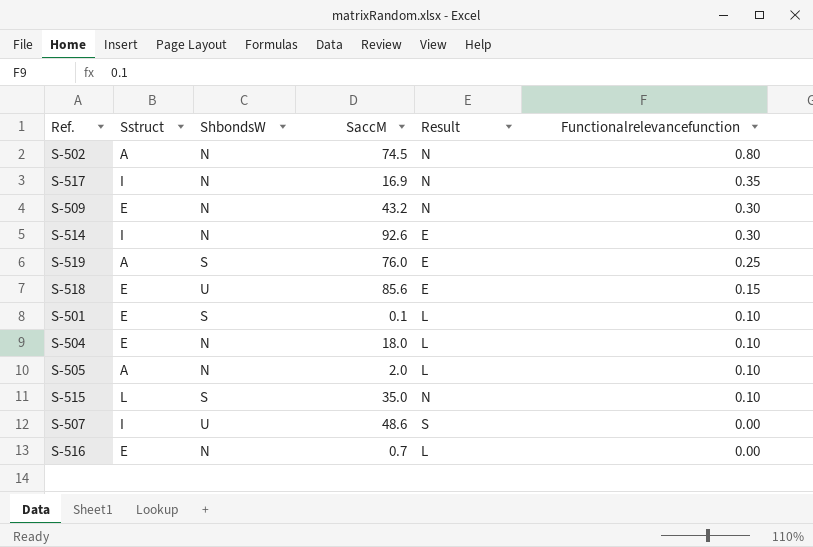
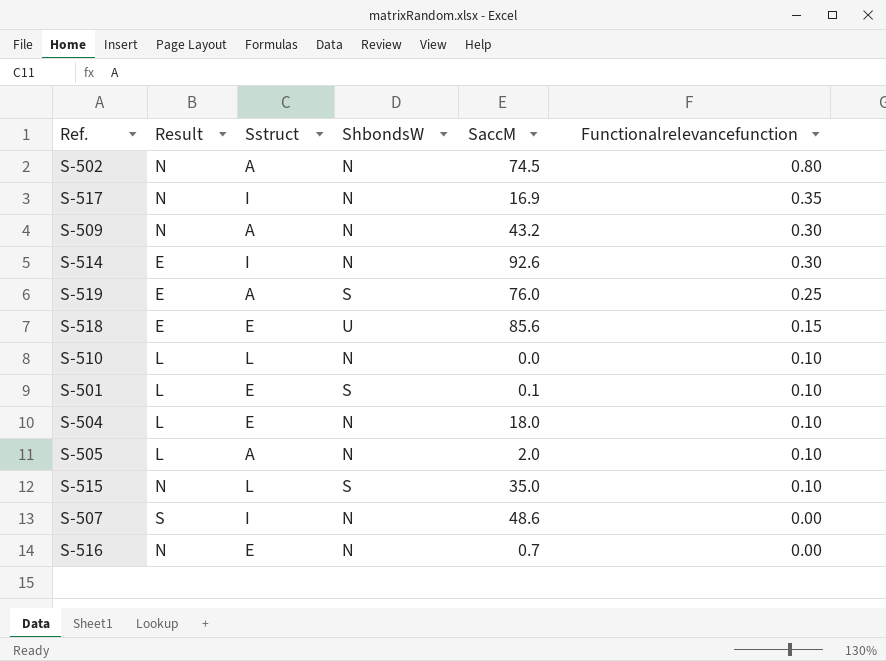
column Result | position: 5 -> 2
S-509 | Sstruct: E -> A
row S-510: none -> L | L | N | 0.0 | 0.10
S-507 | ShbondsW: U -> N
S-516 | Result: L -> N

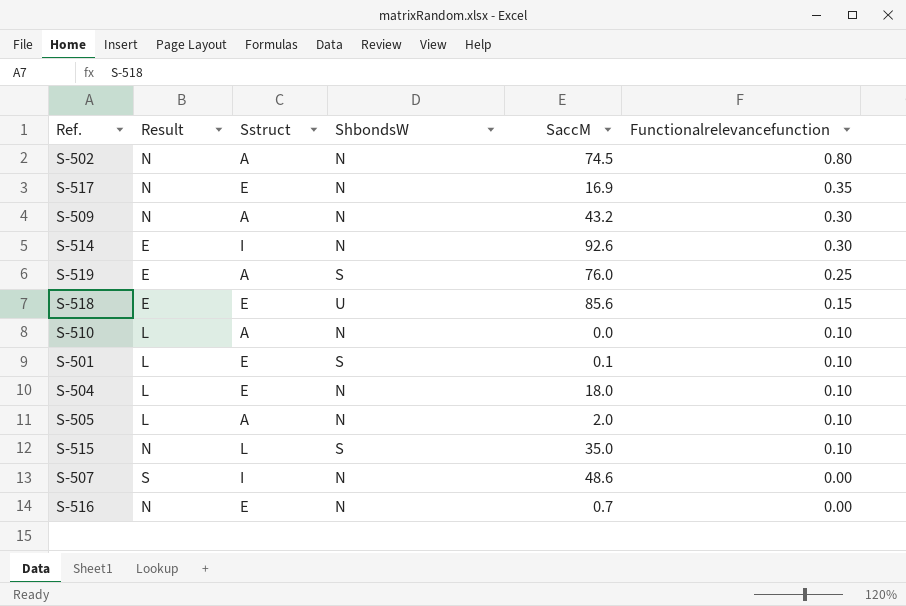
S-517 | Sstruct: I -> E
S-510 | Sstruct: L -> A

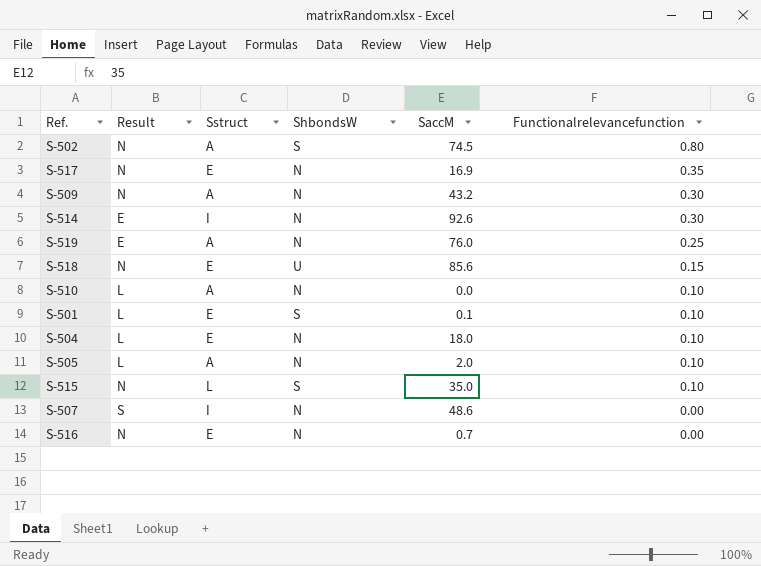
S-502 | ShbondsW: N -> S
S-519 | ShbondsW: S -> N
S-518 | Result: E -> N

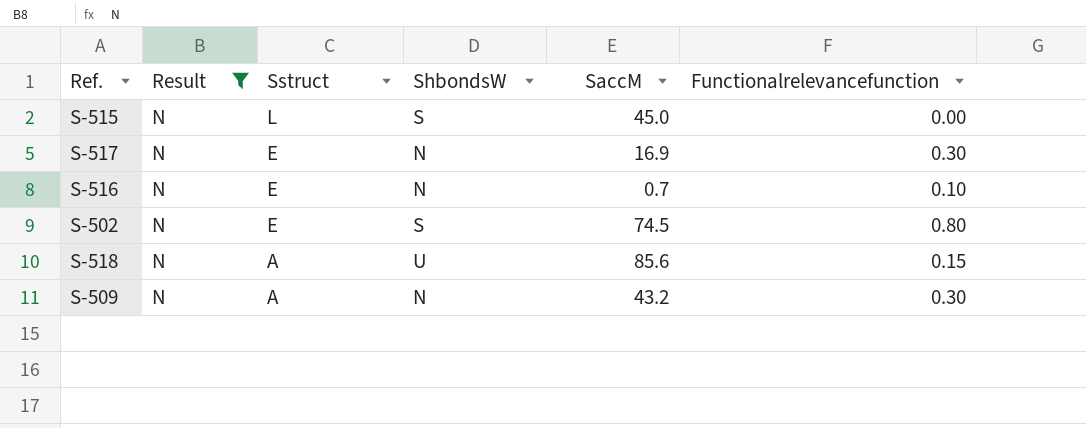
filter: none -> Result = N
row order: Functionalrelevancefunction descending -> Sstruct descending
S-515 | SaccM: 35.0 -> 45.0
S-515 | Functionalrelevancefunction: 0.10 -> 0.00
S-517 | Functionalrelevancefunction: 0.35 -> 0.30
S-516 | Functionalrelevancefunction: 0.00 -> 0.10
S-502 | Sstruct: A -> E
S-518 | Sstruct: E -> A

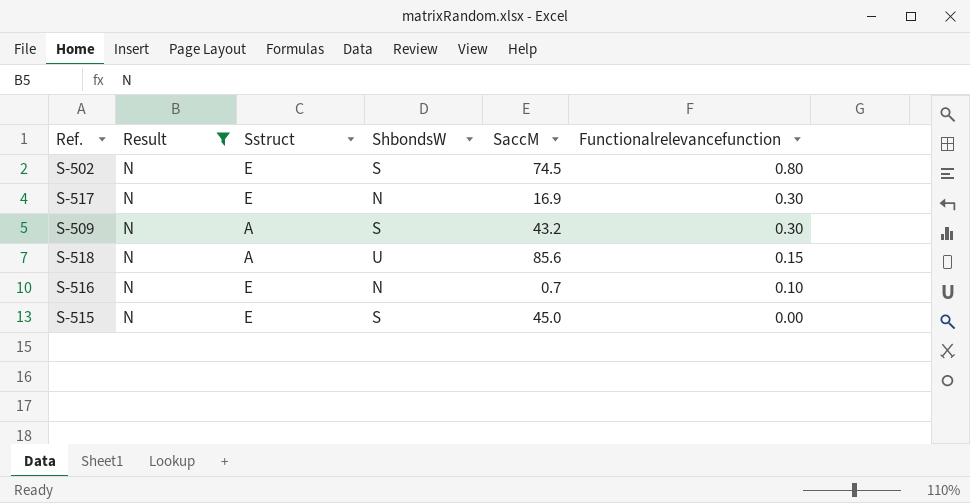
row order: Sstruct descending -> Functionalrelevancefunction descending
S-509 | ShbondsW: N -> S
S-515 | Sstruct: L -> E

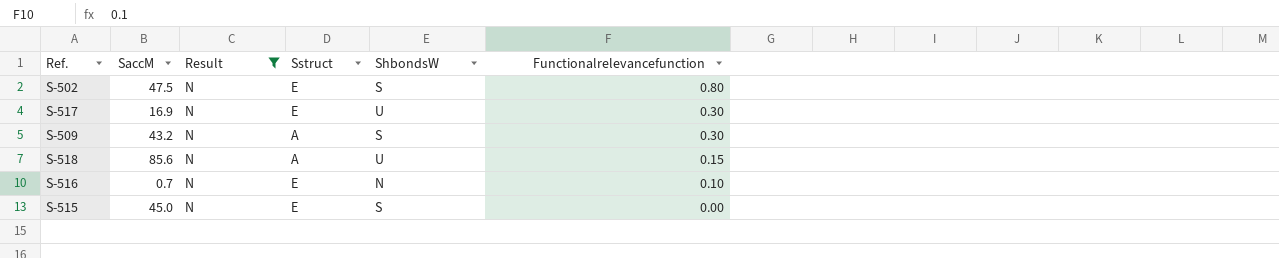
column SaccM | position: 5 -> 2
S-502 | SaccM: 74.5 -> 47.5
S-517 | ShbondsW: N -> U

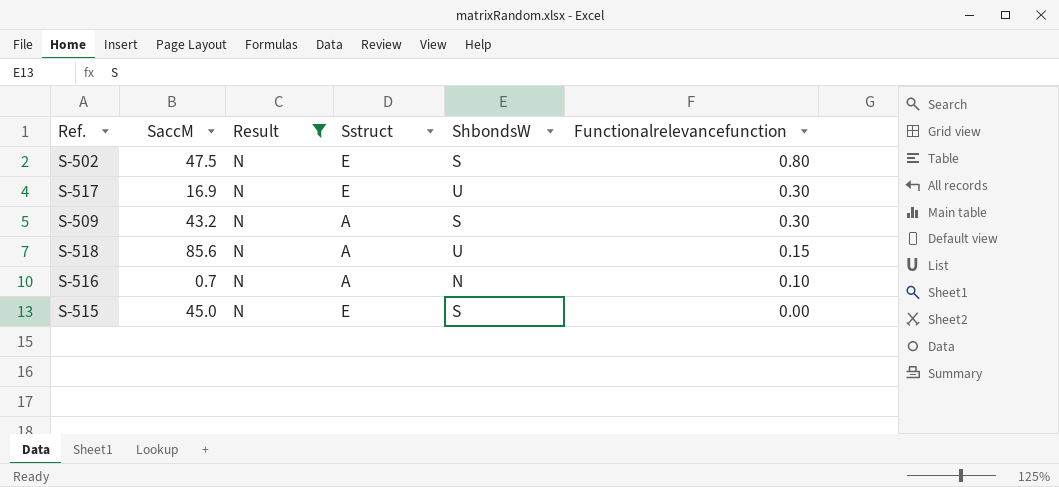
S-516 | Sstruct: E -> A

